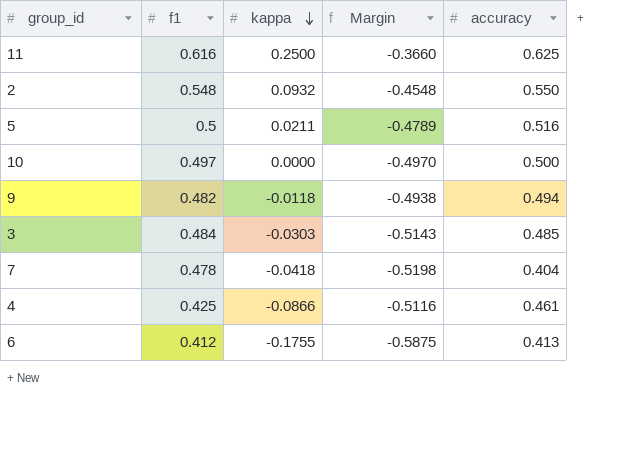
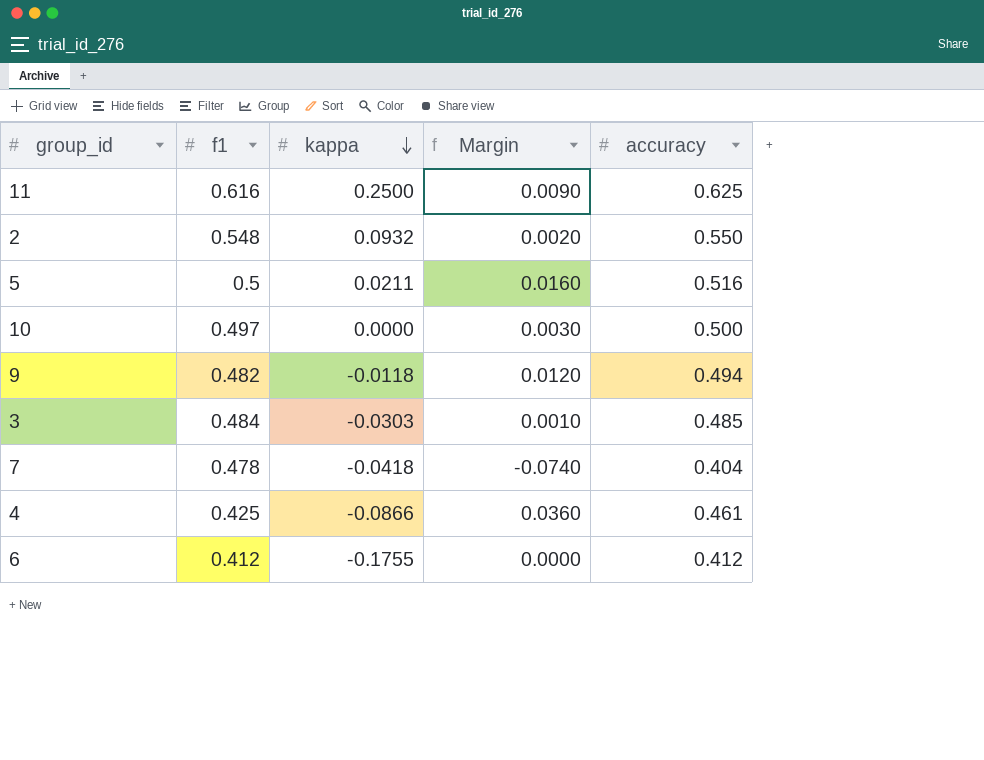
column Margin | formula: [kappa] - [f1] -> [accuracy] - [f1]
6 | accuracy: 0.413 -> 0.412

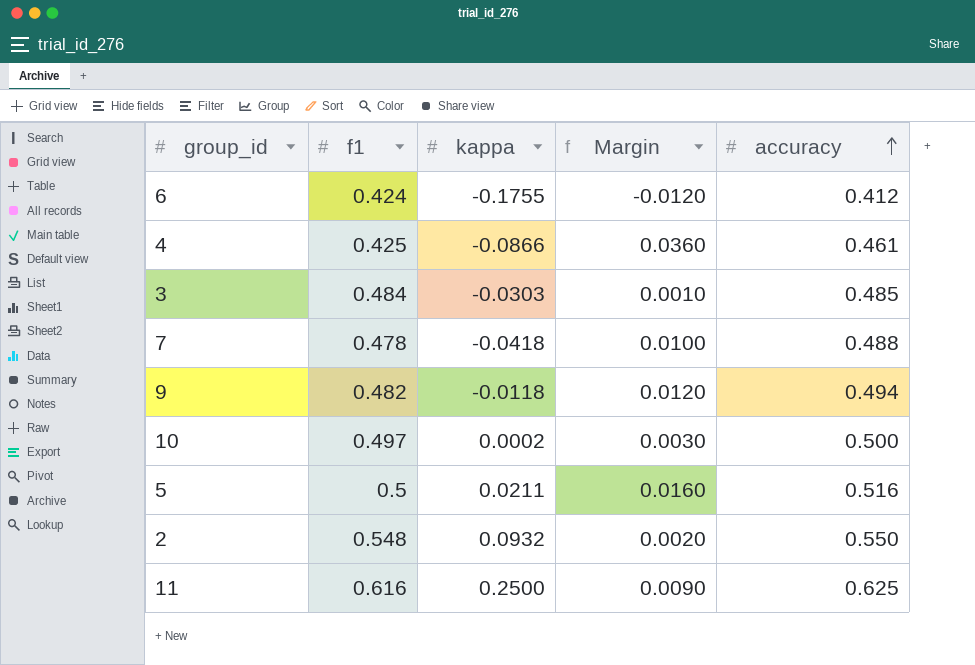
row order: kappa descending -> accuracy ascending
6 | f1: 0.412 -> 0.424
6 | Margin: 0.0000 -> -0.0120
7 | Margin: -0.0740 -> 0.0100
7 | accuracy: 0.404 -> 0.488
10 | kappa: 0.0000 -> 0.0002

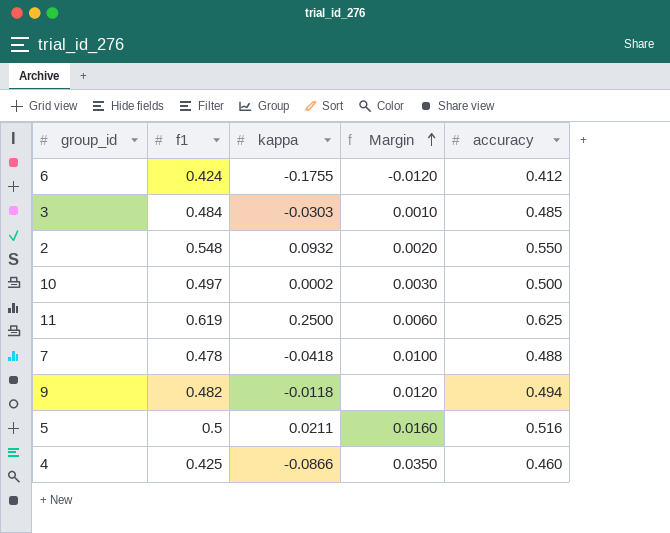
row order: accuracy ascending -> Margin ascending
11 | f1: 0.616 -> 0.619
11 | Margin: 0.0090 -> 0.0060
4 | Margin: 0.0360 -> 0.0350
4 | accuracy: 0.461 -> 0.460

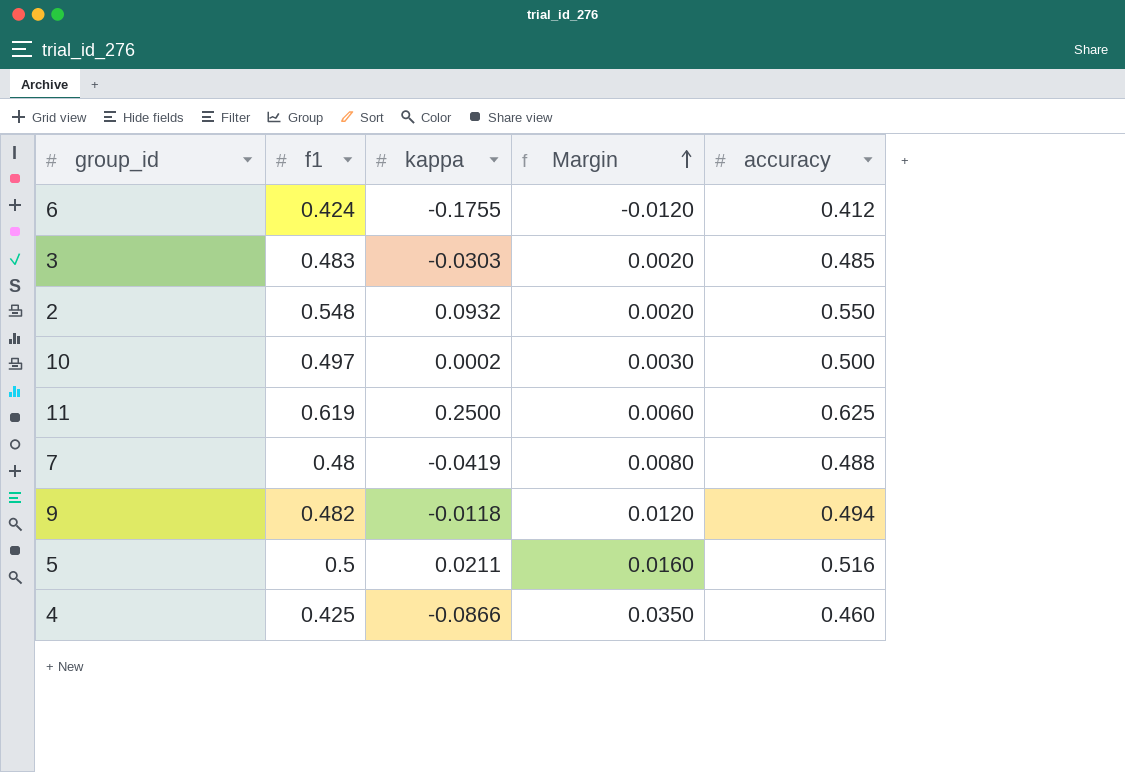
3 | f1: 0.484 -> 0.483
3 | Margin: 0.0010 -> 0.0020
7 | f1: 0.478 -> 0.48
7 | kappa: -0.0418 -> -0.0419
7 | Margin: 0.0100 -> 0.0080

